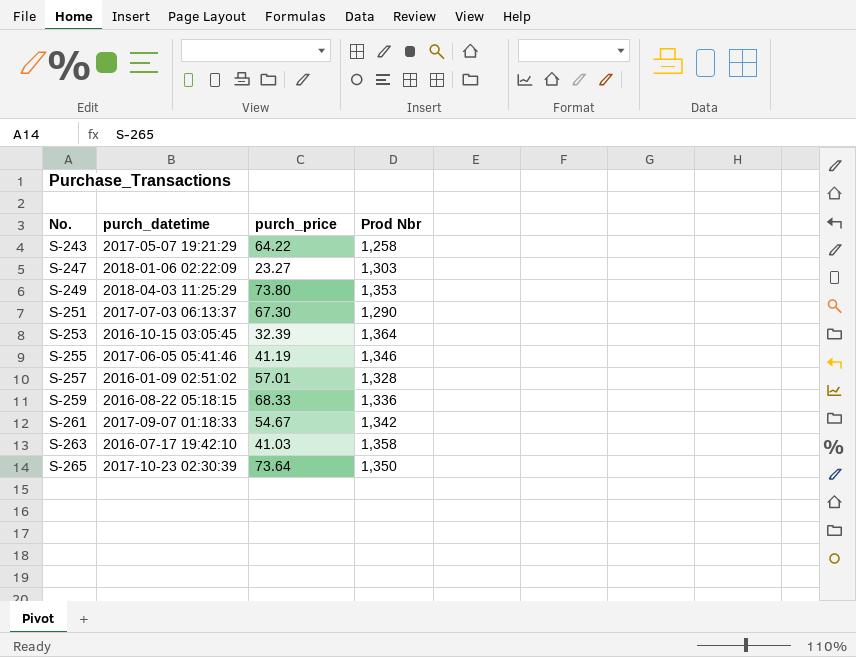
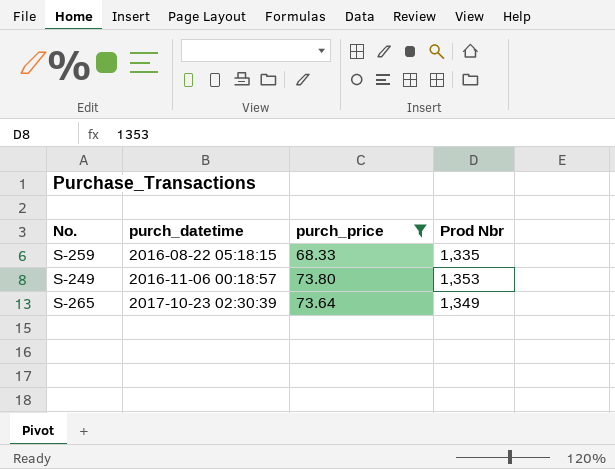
filter: none -> purch_price >= 68.33
row order: No. ascending -> purch_datetime ascending
S-259 | Prod Nbr: 1,336 -> 1,335
S-249 | purch_datetime: 2018-04-03 11:25:29 -> 2016-11-06 00:18:57
S-265 | Prod Nbr: 1,350 -> 1,349

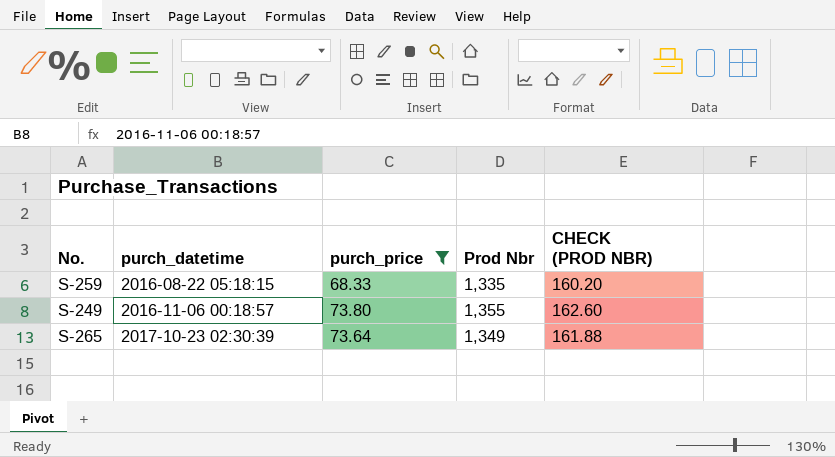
column CHECK (PROD NBR) | formula: none -> [Prod Nbr] * 0.12
S-249 | Prod Nbr: 1,353 -> 1,355

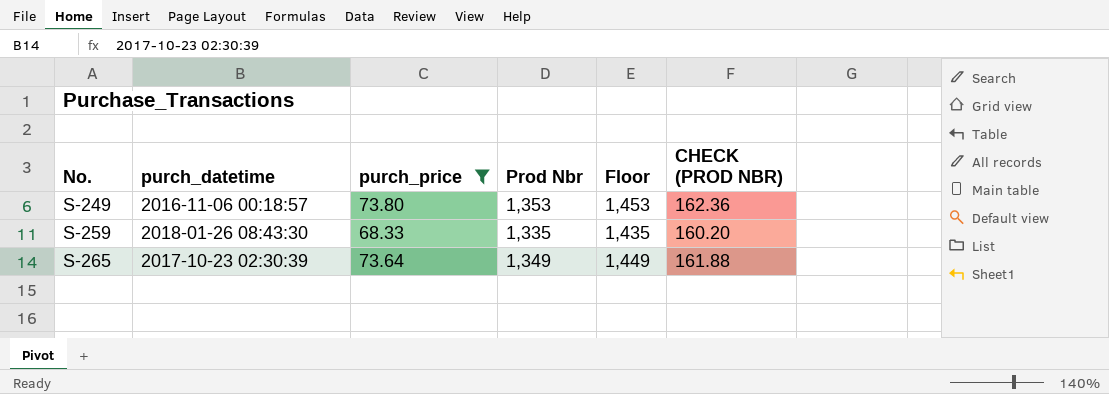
row order: purch_datetime ascending -> No. ascending
column Floor | formula: none -> [Prod Nbr] + 100
S-249 | Prod Nbr: 1,355 -> 1,353
S-249 | CHECK (PROD NBR): 162.60 -> 162.36
S-259 | purch_datetime: 2016-08-22 05:18:15 -> 2018-01-26 08:43:30

